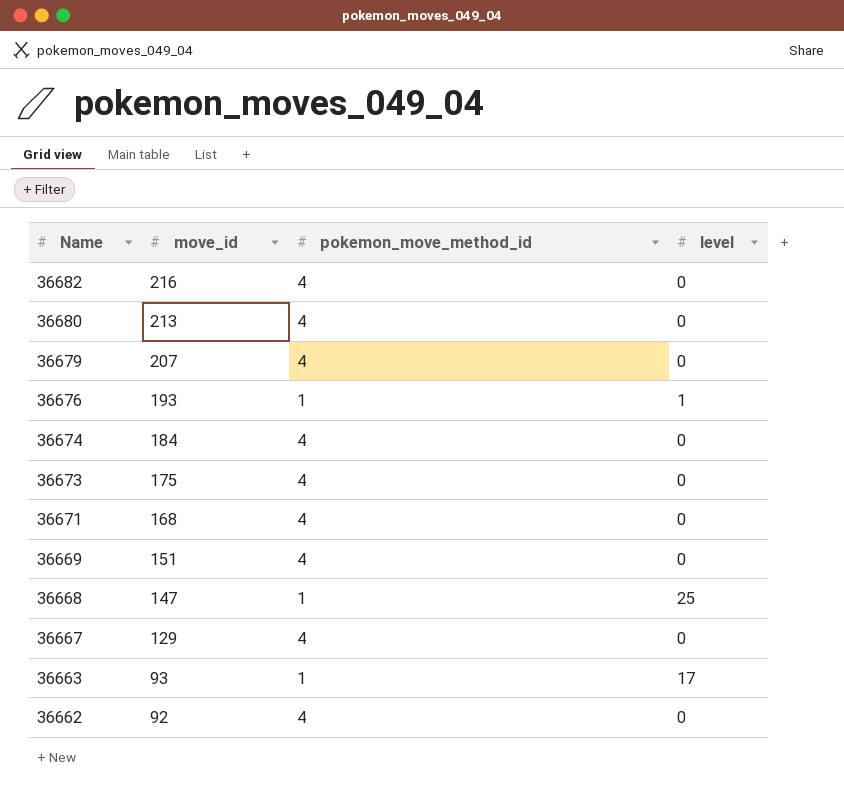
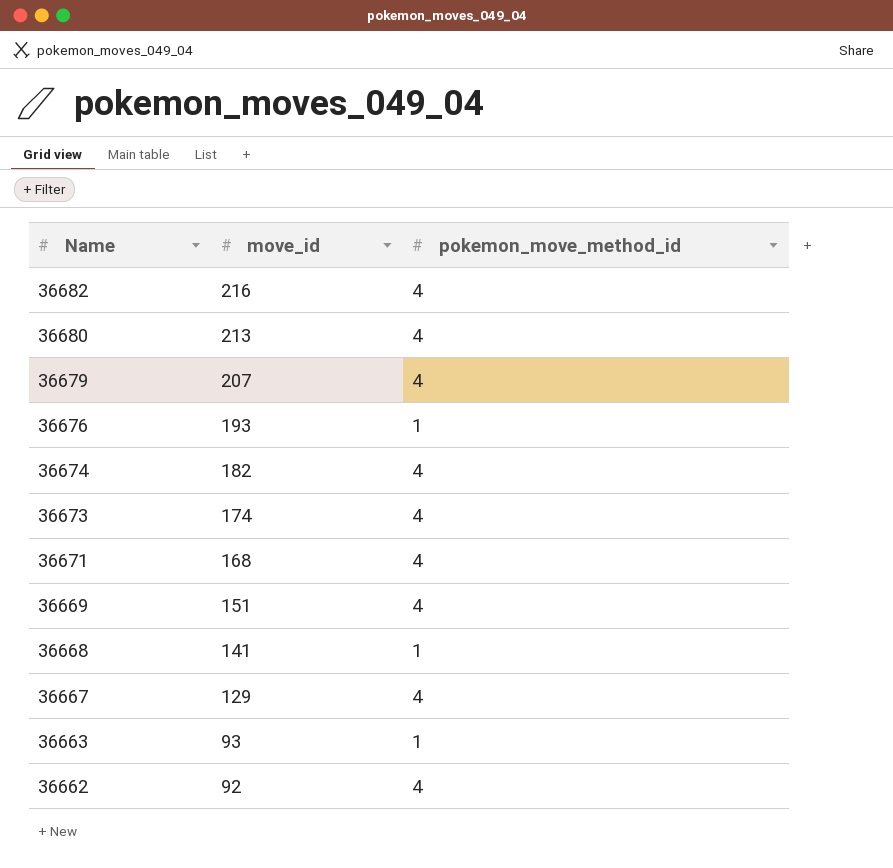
column level | position: 4 -> none
36674 | move_id: 184 -> 182
36673 | move_id: 175 -> 174
36668 | move_id: 147 -> 141

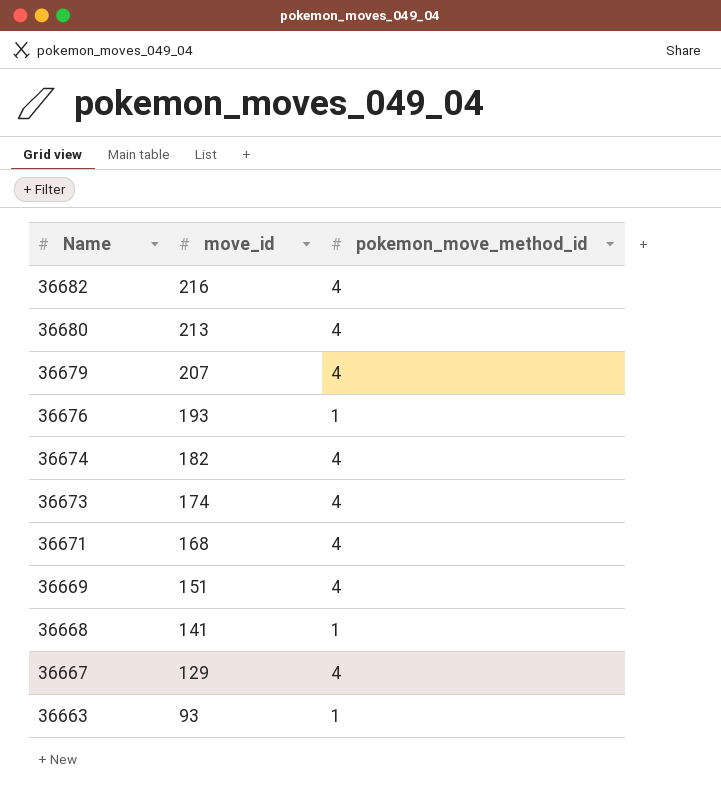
row 36662: 92 | 4 -> none

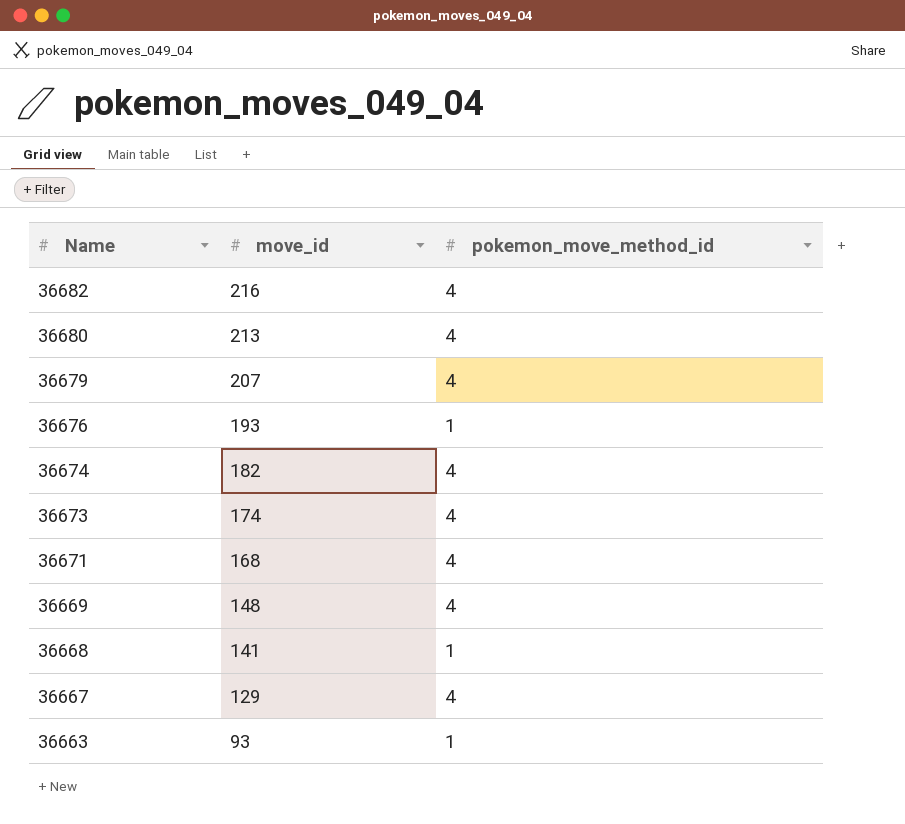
36669 | move_id: 151 -> 148

